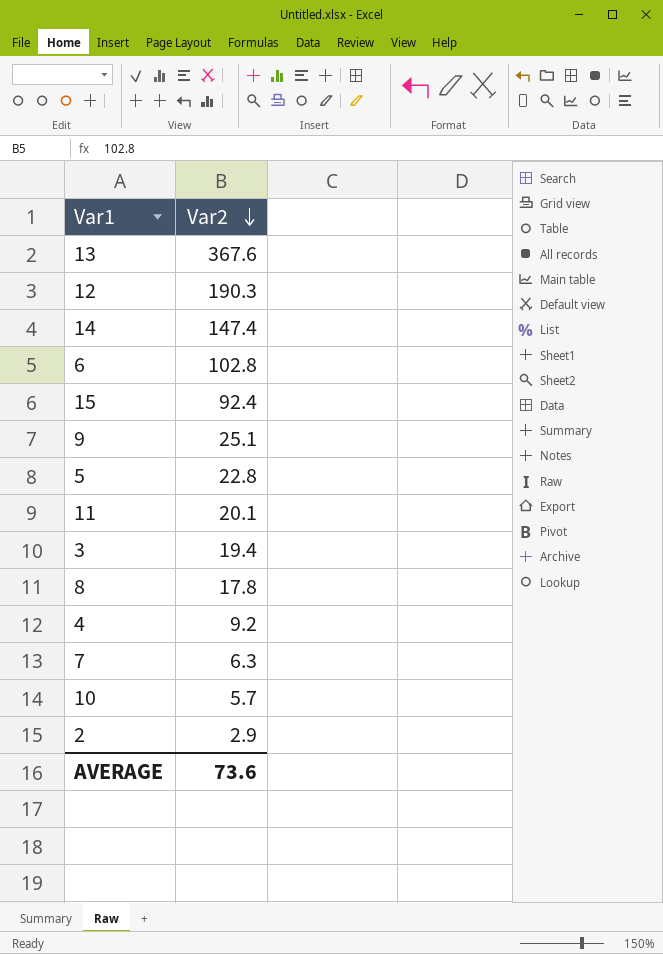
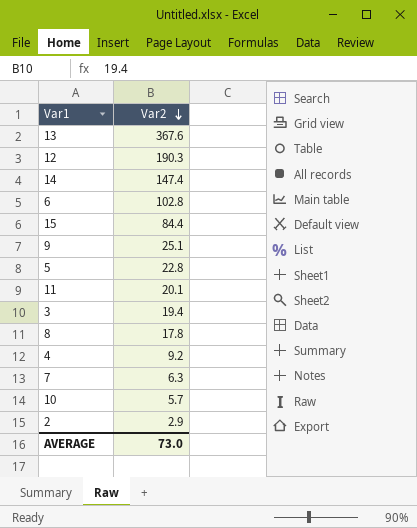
15 | Var2: 92.4 -> 84.4
AVERAGE | Var2: 73.6 -> 73.0

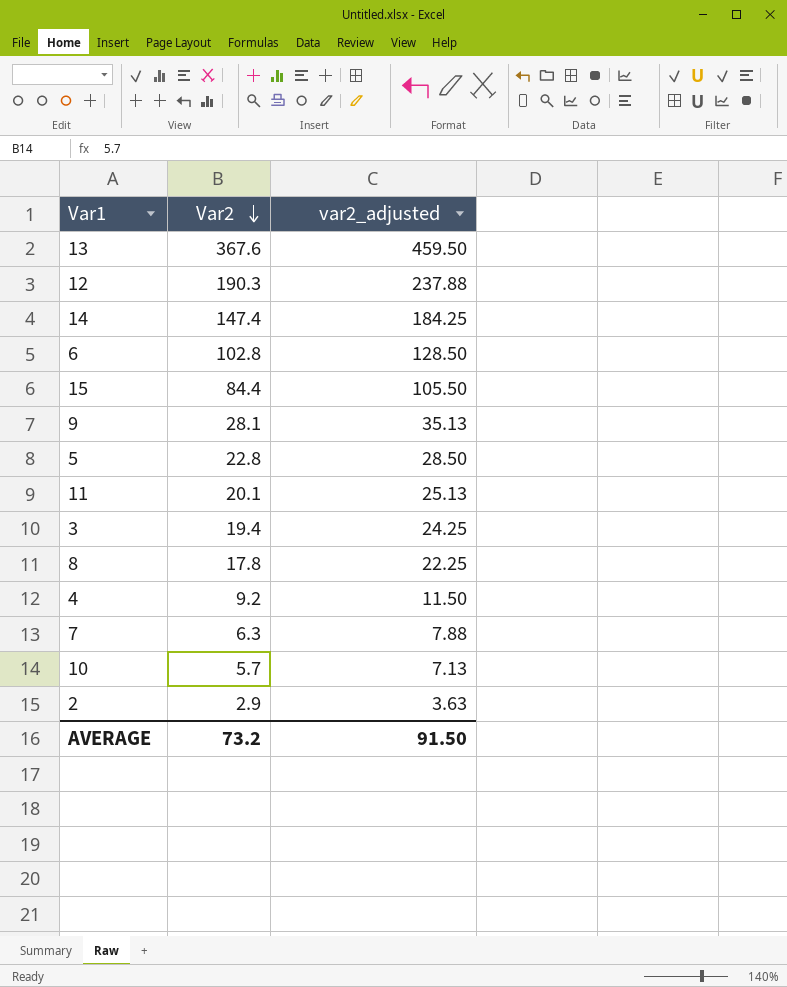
column var2_adjusted | formula: none -> [Var2] * 1.25
9 | Var2: 25.1 -> 28.1
AVERAGE | Var2: 73.0 -> 73.2

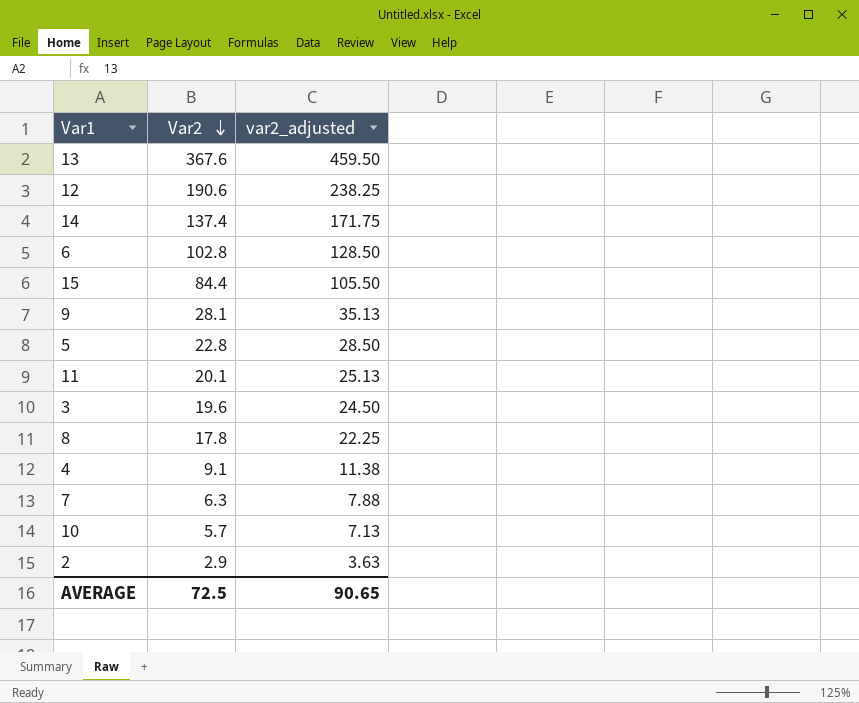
12 | Var2: 190.3 -> 190.6
12 | var2_adjusted: 237.88 -> 238.25
14 | Var2: 147.4 -> 137.4
14 | var2_adjusted: 184.25 -> 171.75
3 | Var2: 19.4 -> 19.6
3 | var2_adjusted: 24.25 -> 24.50
4 | Var2: 9.2 -> 9.1
4 | var2_adjusted: 11.50 -> 11.38
AVERAGE | Var2: 73.2 -> 72.5
AVERAGE | var2_adjusted: 91.50 -> 90.65

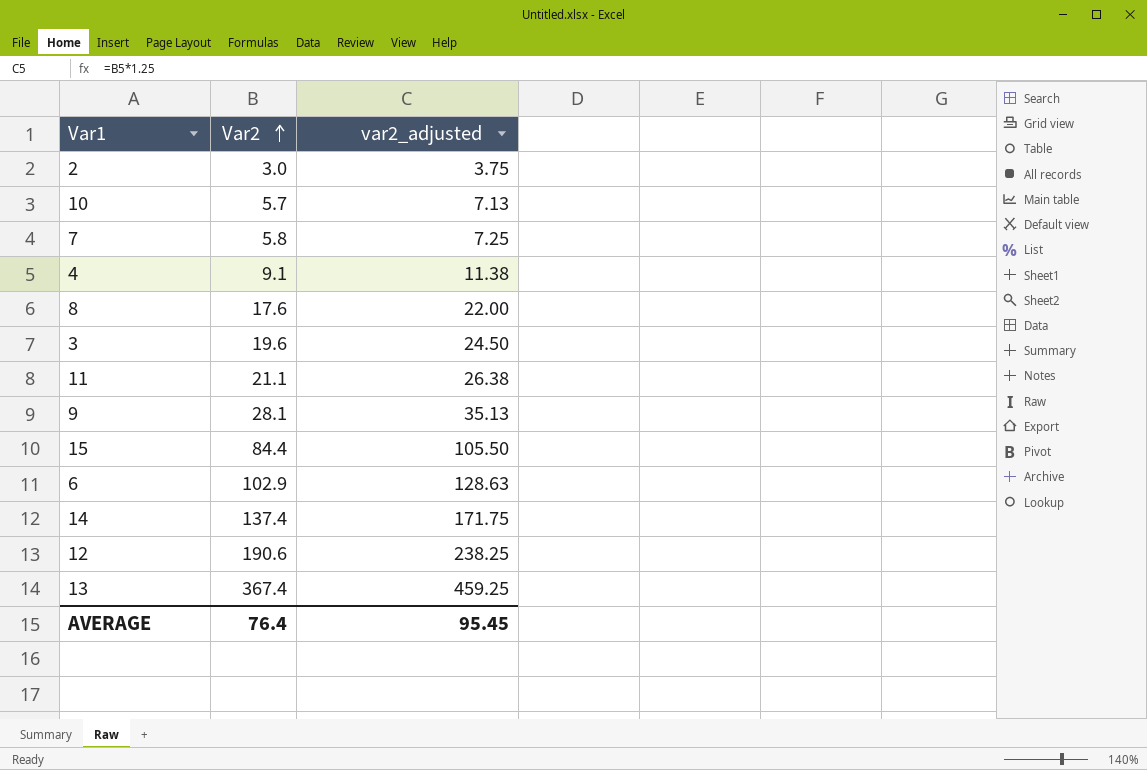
row order: Var2 descending -> Var2 ascending
row 5: 22.8 | 28.50 -> none
2 | Var2: 2.9 -> 3.0
2 | var2_adjusted: 3.63 -> 3.75
7 | Var2: 6.3 -> 5.8
7 | var2_adjusted: 7.88 -> 7.25
8 | Var2: 17.8 -> 17.6
8 | var2_adjusted: 22.25 -> 22.00
11 | Var2: 20.1 -> 21.1
11 | var2_adjusted: 25.13 -> 26.38
6 | Var2: 102.8 -> 102.9
6 | var2_adjusted: 128.50 -> 128.63
13 | Var2: 367.6 -> 367.4
13 | var2_adjusted: 459.50 -> 459.25
AVERAGE | Var2: 72.5 -> 76.4
AVERAGE | var2_adjusted: 90.65 -> 95.45

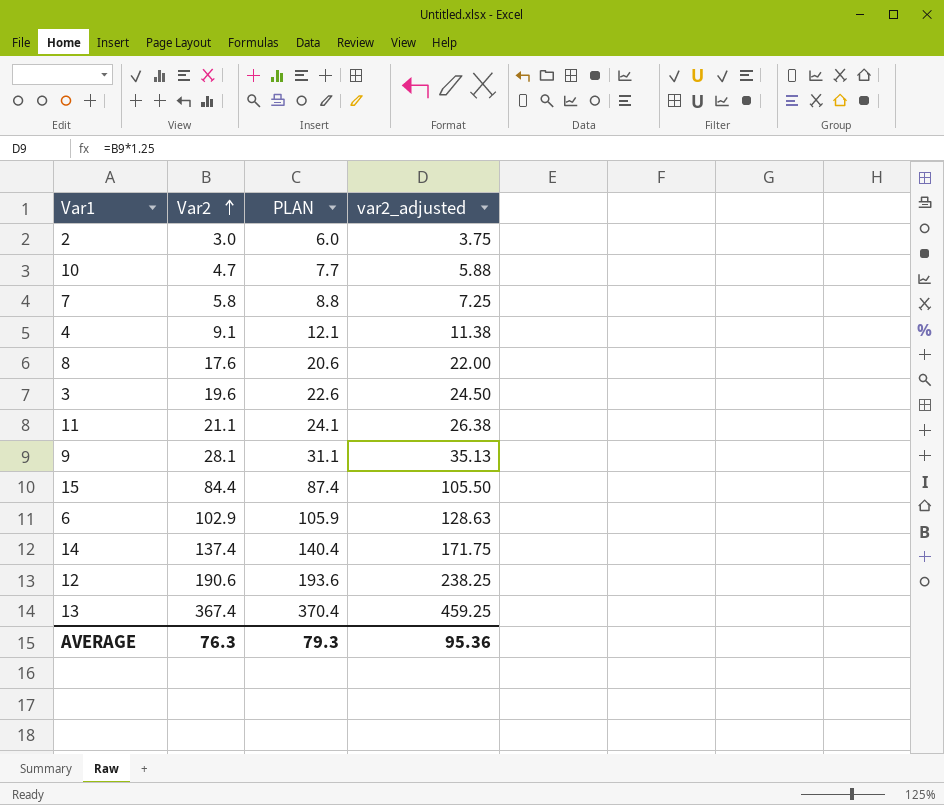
column PLAN | formula: none -> [Var2] + 3
10 | Var2: 5.7 -> 4.7
10 | var2_adjusted: 7.13 -> 5.88
AVERAGE | Var2: 76.4 -> 76.3
AVERAGE | var2_adjusted: 95.45 -> 95.36

